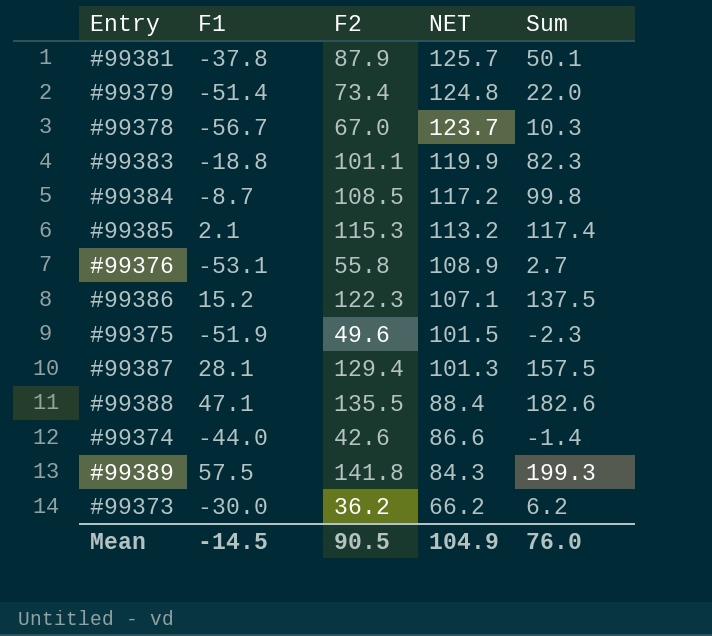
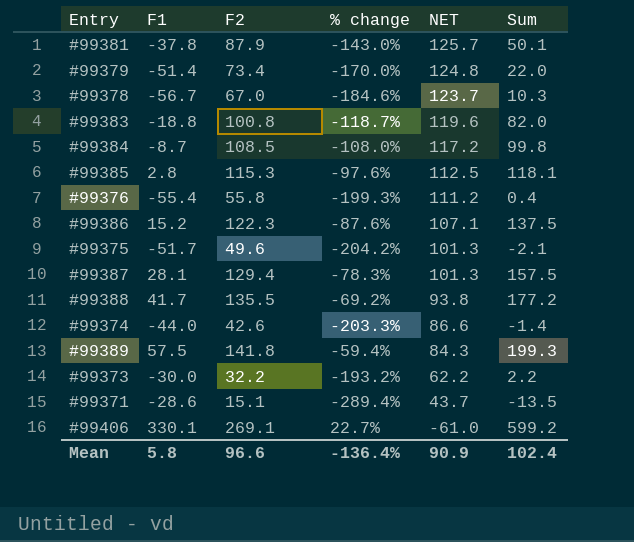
column % change | formula: none -> ([F1] - [F2]) / [F2]
#99383 | F2: 101.1 -> 100.8
#99383 | NET: 119.9 -> 119.6
#99383 | Sum: 82.3 -> 82.0
#99385 | F1: 2.1 -> 2.8
#99385 | NET: 113.2 -> 112.5
#99385 | Sum: 117.4 -> 118.1
#99376 | F1: -53.1 -> -55.4
#99376 | NET: 108.9 -> 111.2
#99376 | Sum: 2.7 -> 0.4
#99375 | F1: -51.9 -> -51.7
#99375 | NET: 101.5 -> 101.3
#99375 | Sum: -2.3 -> -2.1
#99388 | F1: 47.1 -> 41.7
#99388 | NET: 88.4 -> 93.8
#99388 | Sum: 182.6 -> 177.2
#99373 | F2: 36.2 -> 32.2
#99373 | NET: 66.2 -> 62.2
#99373 | Sum: 6.2 -> 2.2
row #99371: none -> -28.6 | 15.1 | -289.4% | 43.7 | -13.5
row #99406: none -> 330.1 | 269.1 | 22.7% | -61.0 | 599.2
Mean | F1: -14.5 -> 5.8
Mean | F2: 90.5 -> 96.6
Mean | NET: 104.9 -> 90.9
Mean | Sum: 76.0 -> 102.4

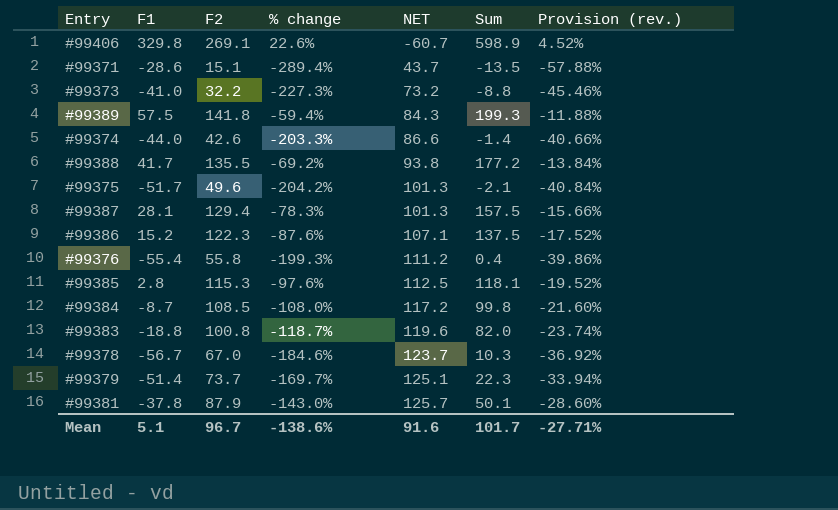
row order: NET descending -> NET ascending
column Provision (rev.) | formula: none -> [% change] * 0.2
#99406 | F1: 330.1 -> 329.8
#99406 | % change: 22.7% -> 22.6%
#99406 | NET: -61.0 -> -60.7
#99406 | Sum: 599.2 -> 598.9
#99373 | F1: -30.0 -> -41.0
#99373 | % change: -193.2% -> -227.3%
#99373 | NET: 62.2 -> 73.2
#99373 | Sum: 2.2 -> -8.8
#99379 | F2: 73.4 -> 73.7
#99379 | % change: -170.0% -> -169.7%
#99379 | NET: 124.8 -> 125.1
#99379 | Sum: 22.0 -> 22.3
Mean | F1: 5.8 -> 5.1
Mean | F2: 96.6 -> 96.7
Mean | % change: -136.4% -> -138.6%
Mean | NET: 90.9 -> 91.6
Mean | Sum: 102.4 -> 101.7

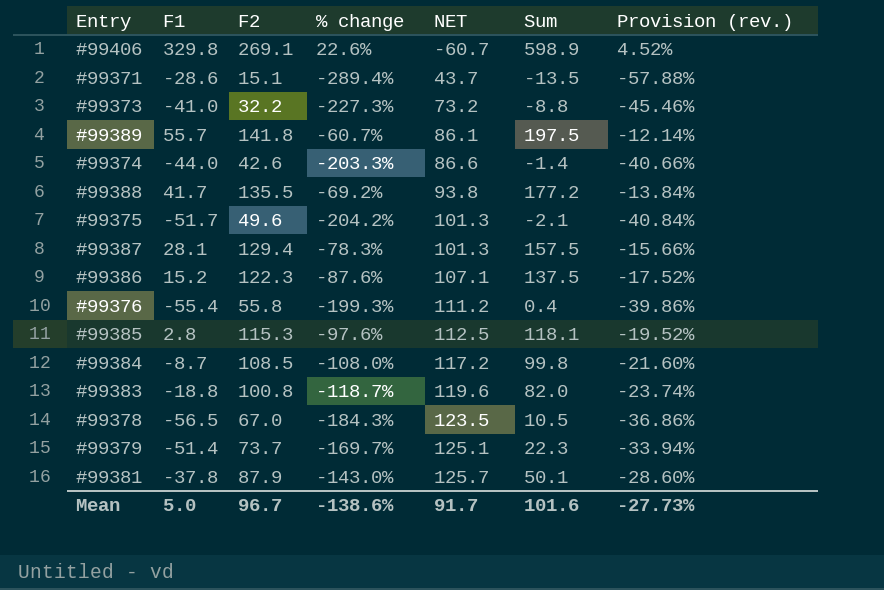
#99389 | F1: 57.5 -> 55.7
#99389 | % change: -59.4% -> -60.7%
#99389 | NET: 84.3 -> 86.1
#99389 | Sum: 199.3 -> 197.5
#99389 | Provision (rev.): -11.88% -> -12.14%
#99378 | F1: -56.7 -> -56.5
#99378 | % change: -184.6% -> -184.3%
#99378 | NET: 123.7 -> 123.5
#99378 | Sum: 10.3 -> 10.5
#99378 | Provision (rev.): -36.92% -> -36.86%
Mean | F1: 5.1 -> 5.0
Mean | NET: 91.6 -> 91.7
Mean | Sum: 101.7 -> 101.6
Mean | Provision (rev.): -27.71% -> -27.73%

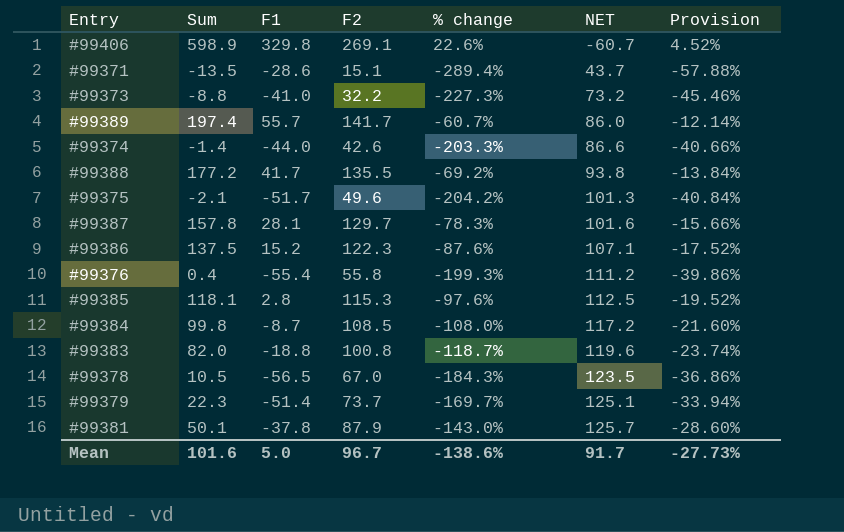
column Sum | position: 6 -> 2
column name: Provision (rev.) -> Provision
#99389 | Sum: 197.5 -> 197.4
#99389 | F2: 141.8 -> 141.7
#99389 | NET: 86.1 -> 86.0
#99387 | Sum: 157.5 -> 157.8
#99387 | F2: 129.4 -> 129.7
#99387 | NET: 101.3 -> 101.6

